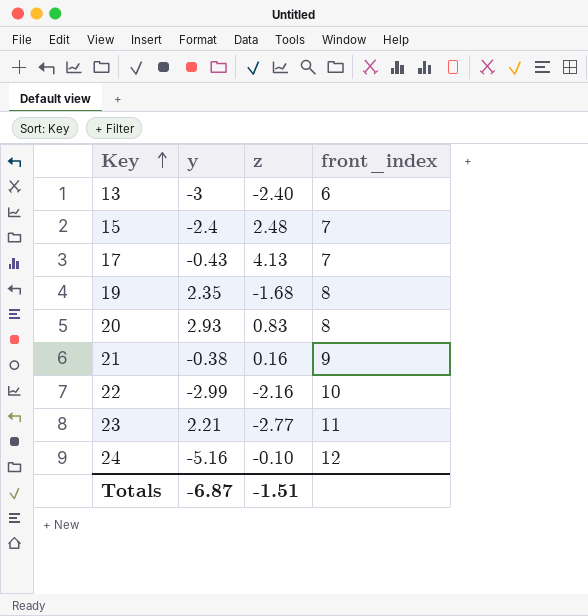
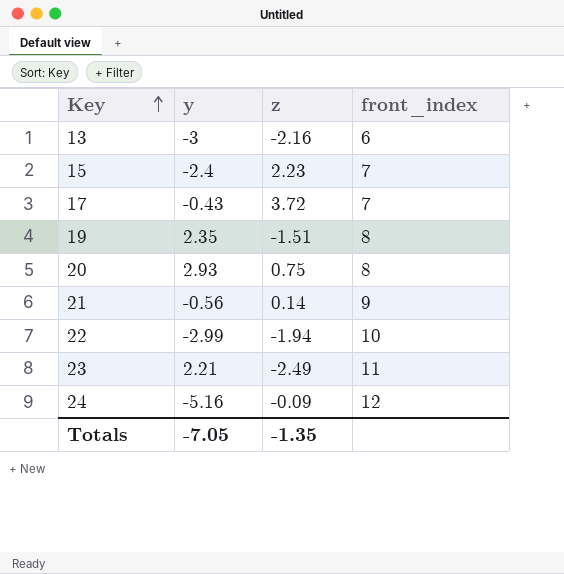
13 | z: -2.40 -> -2.16
15 | z: 2.48 -> 2.23
17 | z: 4.13 -> 3.72
19 | z: -1.68 -> -1.51
20 | z: 0.83 -> 0.75
21 | y: -0.38 -> -0.56
21 | z: 0.16 -> 0.14
22 | z: -2.16 -> -1.94
23 | z: -2.77 -> -2.49
24 | z: -0.10 -> -0.09
Totals | y: -6.87 -> -7.05
Totals | z: -1.51 -> -1.35

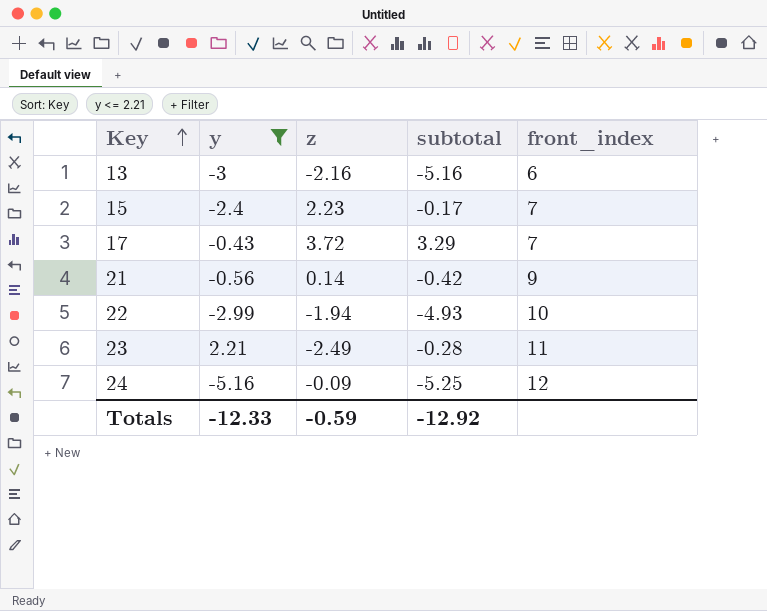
filter: none -> y <= 2.21
column subtotal | formula: none -> [y] + [z]
Totals | y: -7.05 -> -12.33
Totals | z: -1.35 -> -0.59

